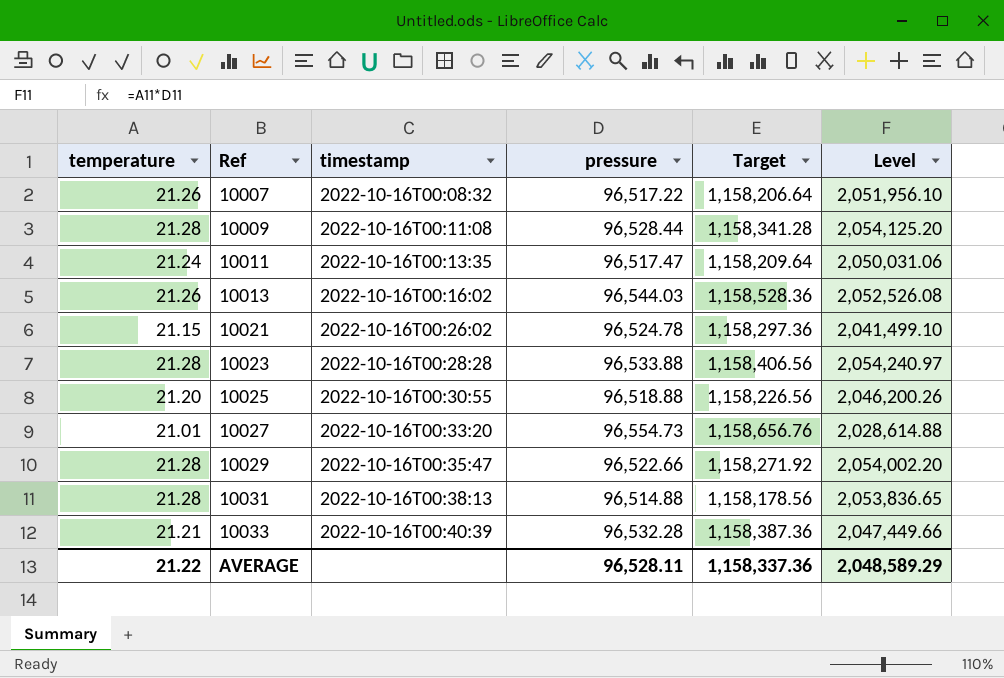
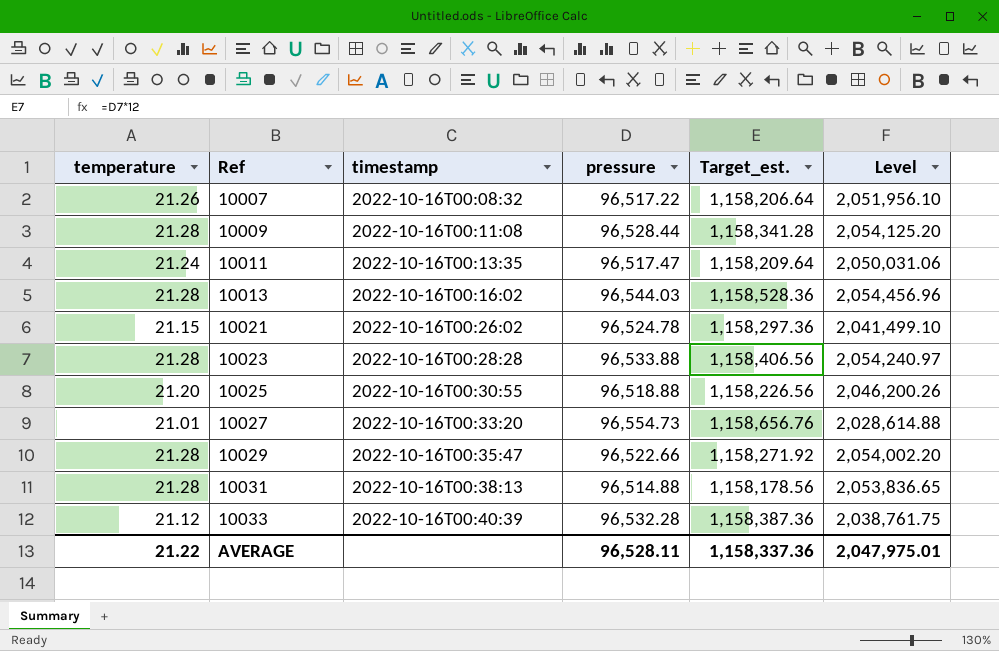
column name: Target -> Target_est.
10013 | temperature: 21.26 -> 21.28
10013 | Level: 2,052,526.08 -> 2,054,456.96
10033 | temperature: 21.21 -> 21.12
10033 | Level: 2,047,449.66 -> 2,038,761.75
AVERAGE | Level: 2,048,589.29 -> 2,047,975.01

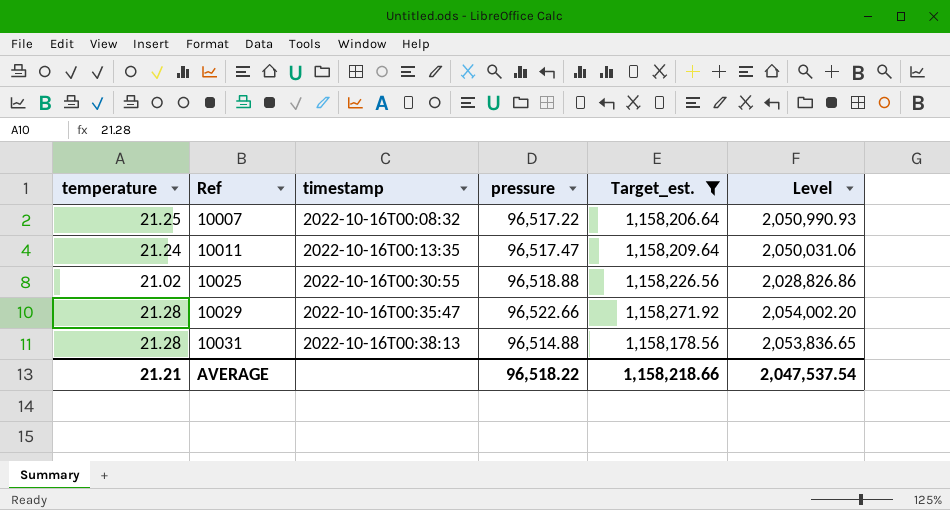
filter: none -> Target_est. <= 1,158,271.92
10007 | temperature: 21.26 -> 21.25
10007 | Level: 2,051,956.10 -> 2,050,990.93
10025 | temperature: 21.20 -> 21.02
10025 | Level: 2,046,200.26 -> 2,028,826.86
AVERAGE | temperature: 21.22 -> 21.21
AVERAGE | pressure: 96,528.11 -> 96,518.22
AVERAGE | Target_est.: 1,158,337.36 -> 1,158,218.66
AVERAGE | Level: 2,047,975.01 -> 2,047,537.54

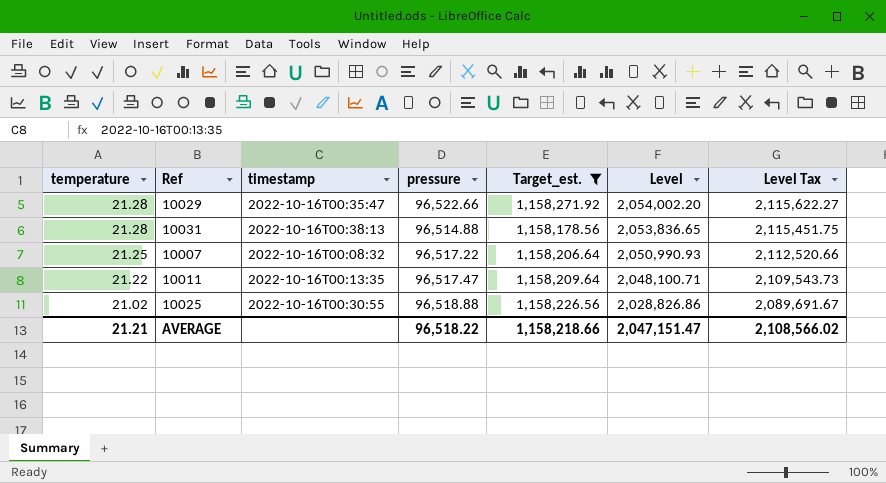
row order: Ref ascending -> temperature descending
column Level Tax | formula: none -> [Level] * 1.03
10011 | temperature: 21.24 -> 21.22
10011 | Level: 2,050,031.06 -> 2,048,100.71
AVERAGE | Level: 2,047,537.54 -> 2,047,151.47

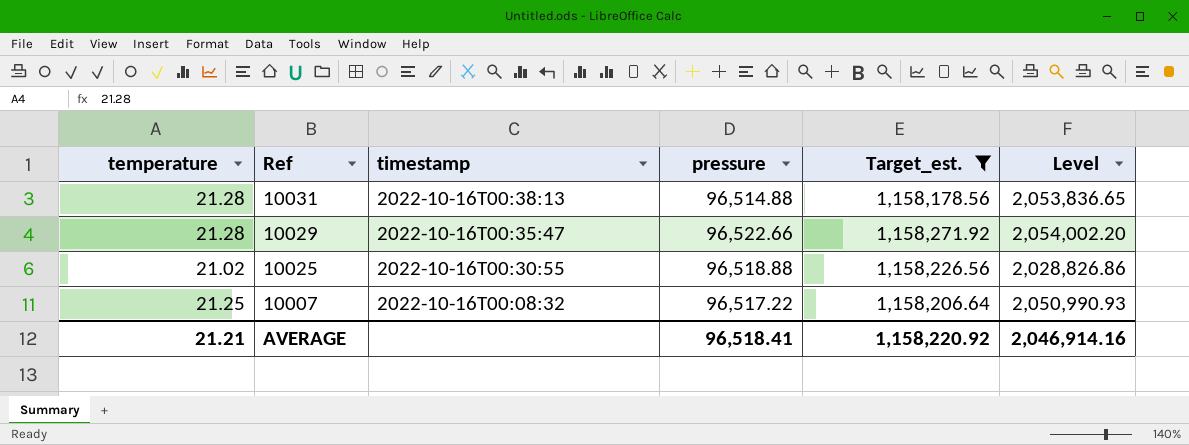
row order: temperature descending -> Ref descending
column Level Tax | formula: [Level] * 1.03 -> none
row 10011: 21.22 | 2022-10-16T00:13:35 | 96,517.47 | 1,158,209.64 | 2,048,100.71 | 2,109,543.73 -> none
AVERAGE | pressure: 96,518.22 -> 96,518.41
AVERAGE | Target_est.: 1,158,218.66 -> 1,158,220.92
AVERAGE | Level: 2,047,151.47 -> 2,046,914.16

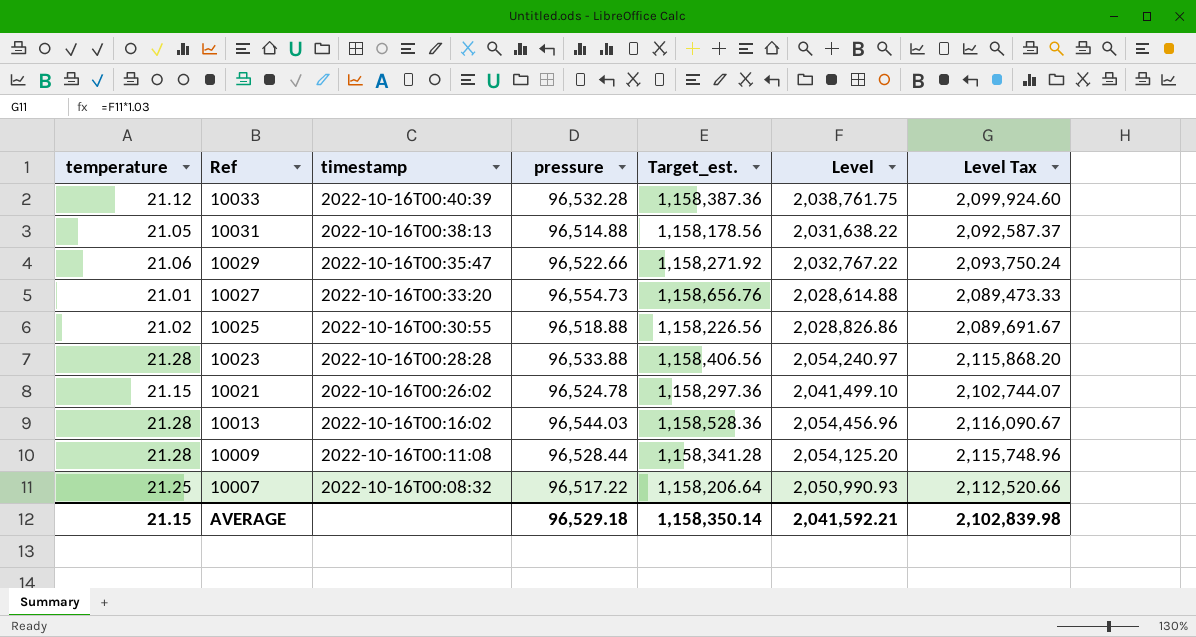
filter: Target_est. <= 1,158,271.92 -> none
column Level Tax | formula: none -> [Level] * 1.03
10031 | temperature: 21.28 -> 21.05
10031 | Level: 2,053,836.65 -> 2,031,638.22
10029 | temperature: 21.28 -> 21.06
10029 | Level: 2,054,002.20 -> 2,032,767.22
AVERAGE | temperature: 21.21 -> 21.15
AVERAGE | pressure: 96,518.41 -> 96,529.18
AVERAGE | Target_est.: 1,158,220.92 -> 1,158,350.14
AVERAGE | Level: 2,046,914.16 -> 2,041,592.21

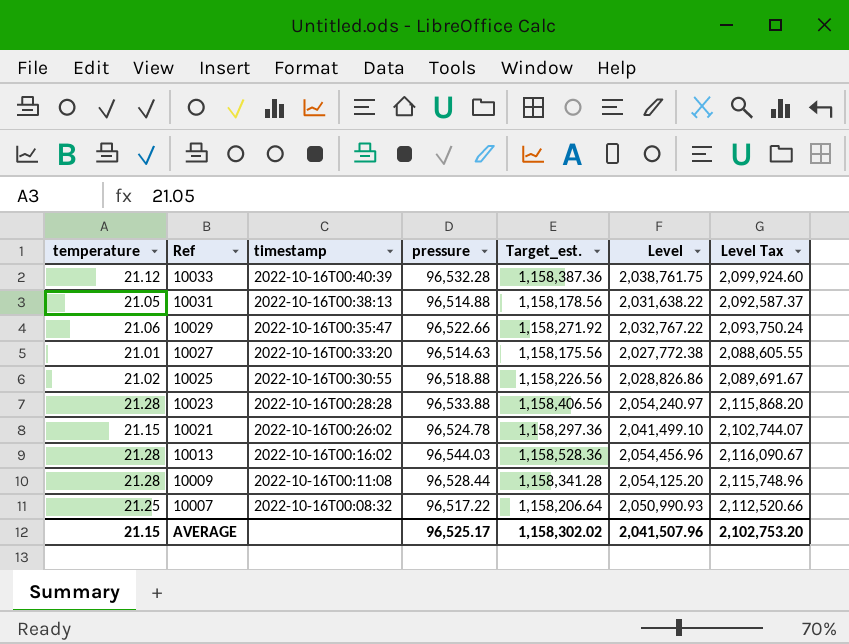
10027 | pressure: 96,554.73 -> 96,514.63
10027 | Target_est.: 1,158,656.76 -> 1,158,175.56
10027 | Level: 2,028,614.88 -> 2,027,772.38
10027 | Level Tax: 2,089,473.33 -> 2,088,605.55
AVERAGE | pressure: 96,529.18 -> 96,525.17
AVERAGE | Target_est.: 1,158,350.14 -> 1,158,302.02
AVERAGE | Level: 2,041,592.21 -> 2,041,507.96
AVERAGE | Level Tax: 2,102,839.98 -> 2,102,753.20

